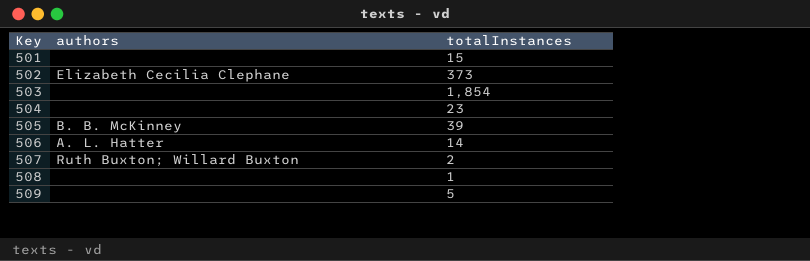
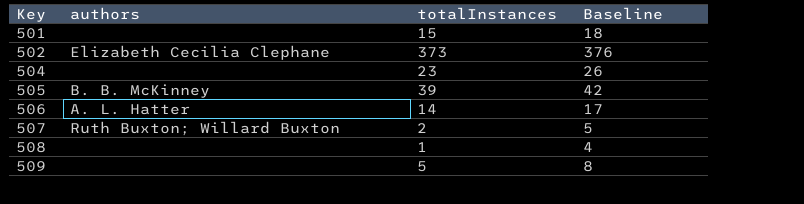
column Baseline | formula: none -> [totalInstances] + 3
row 503: none | 1,854 -> none

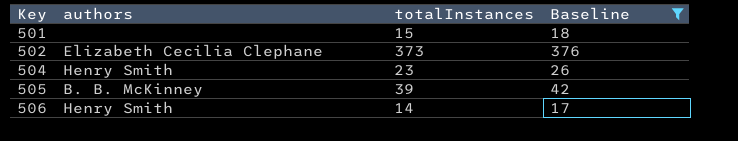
filter: none -> Baseline >= 17
504 | authors: none -> Henry Smith
506 | authors: A. L. Hatter -> Henry Smith

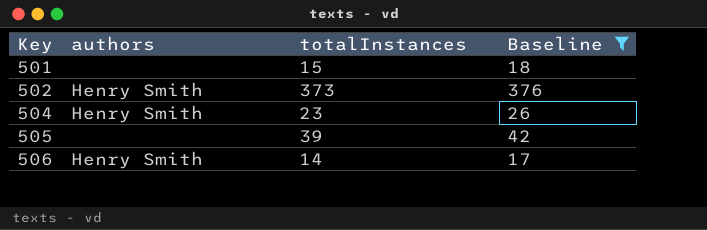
502 | authors: Elizabeth Cecilia Clephane -> Henry Smith
505 | authors: B. B. McKinney -> none

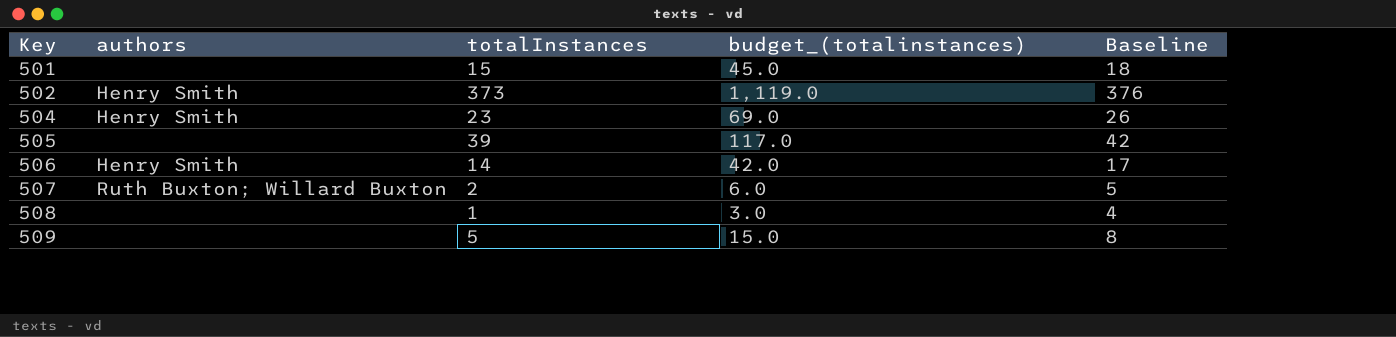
filter: Baseline >= 17 -> none
column budget_(totalinstances) | formula: none -> [totalInstances] * 3

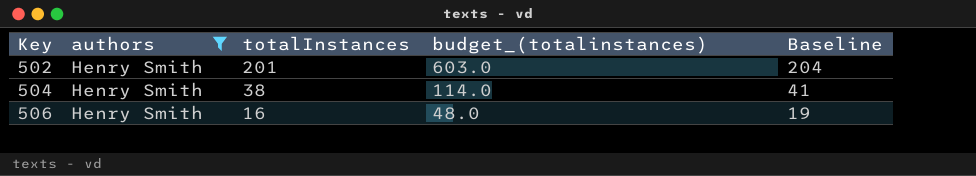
filter: none -> authors = Henry Smith
502 | totalInstances: 373 -> 201
502 | budget_(totalinstances): 1,119.0 -> 603.0
502 | Baseline: 376 -> 204
504 | totalInstances: 23 -> 38
504 | budget_(totalinstances): 69.0 -> 114.0
504 | Baseline: 26 -> 41
506 | totalInstances: 14 -> 16
506 | budget_(totalinstances): 42.0 -> 48.0
506 | Baseline: 17 -> 19

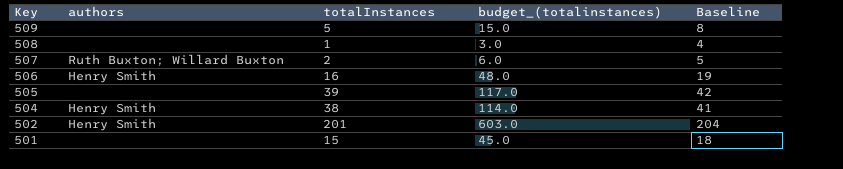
filter: authors = Henry Smith -> none
row order: Key ascending -> Key descending

